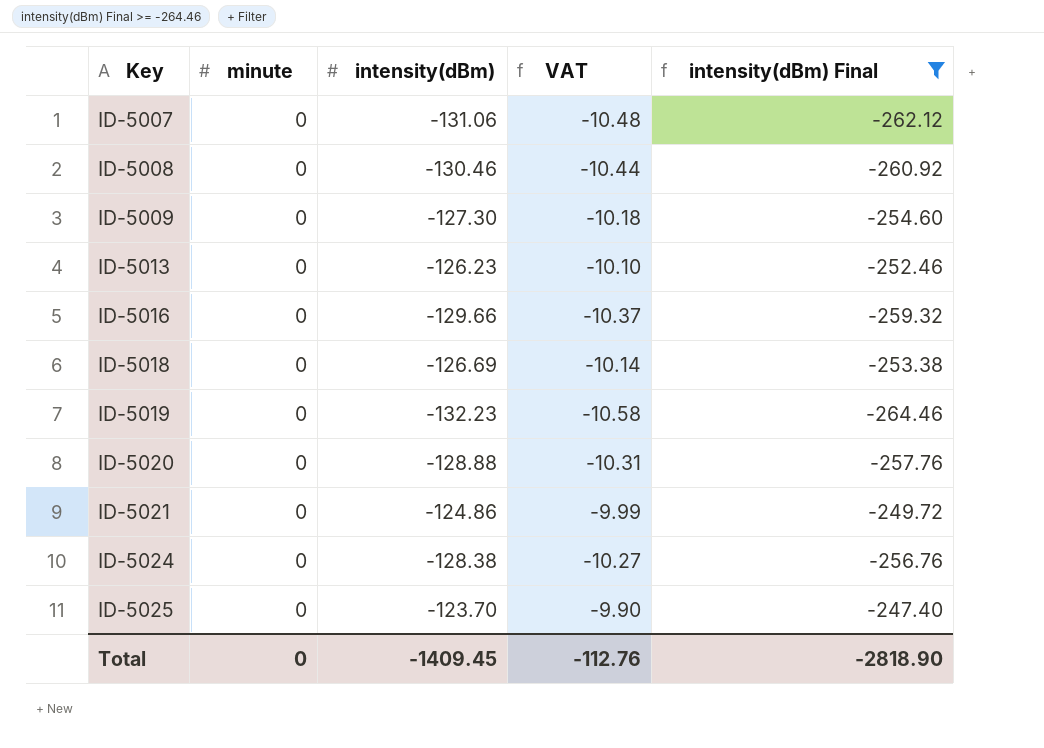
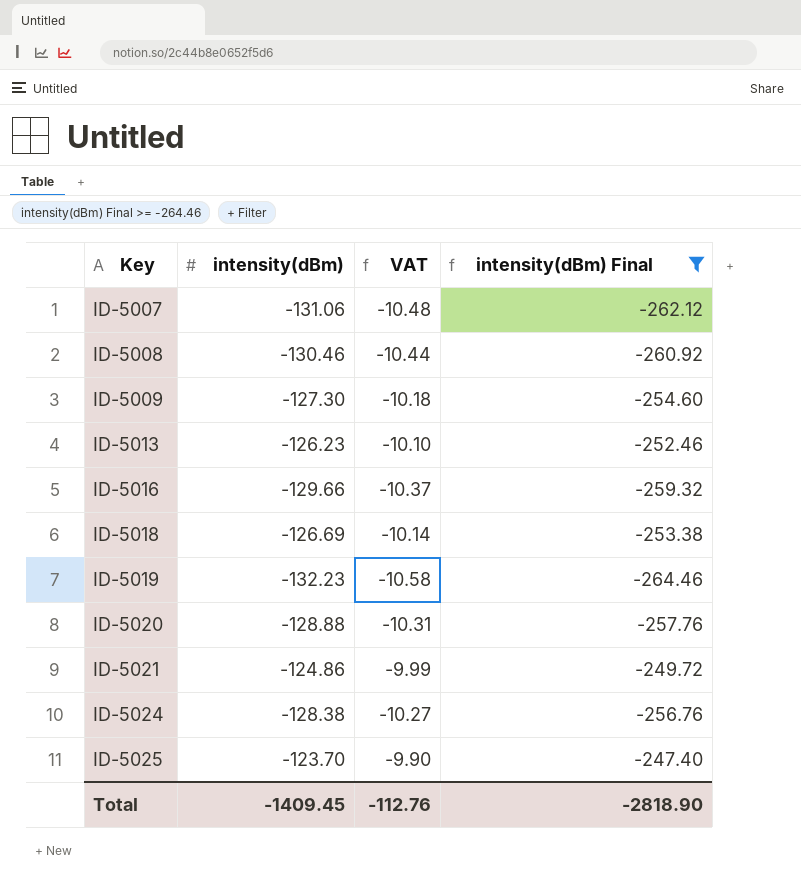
column minute | position: 2 -> none

